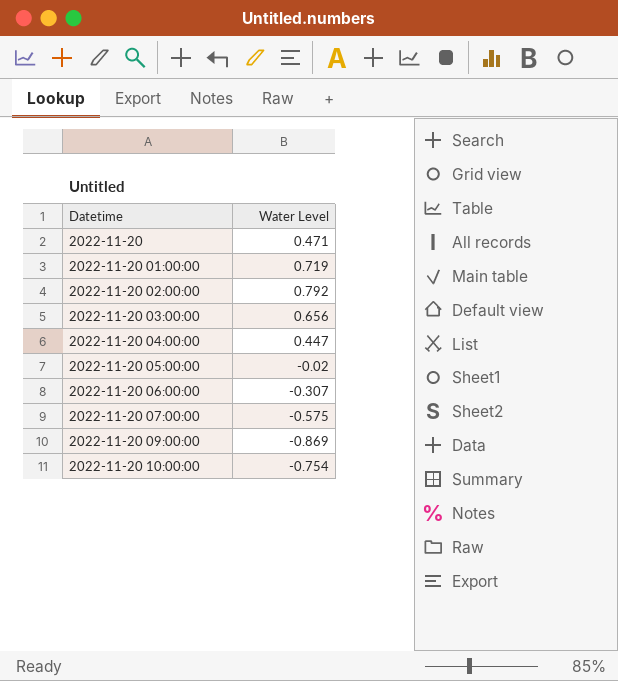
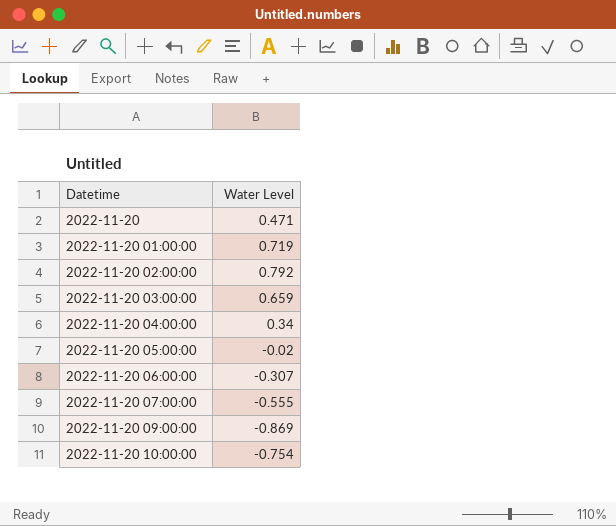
2022-11-20 03:00:00 | Water Level: 0.656 -> 0.659
2022-11-20 04:00:00 | Water Level: 0.447 -> 0.34
2022-11-20 07:00:00 | Water Level: -0.575 -> -0.555

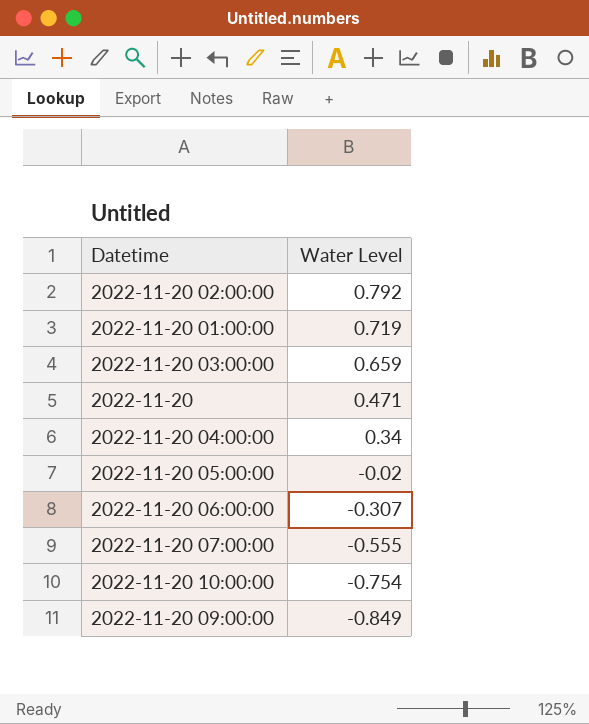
row order: Datetime ascending -> Water Level descending
2022-11-20 09:00:00 | Water Level: -0.869 -> -0.849

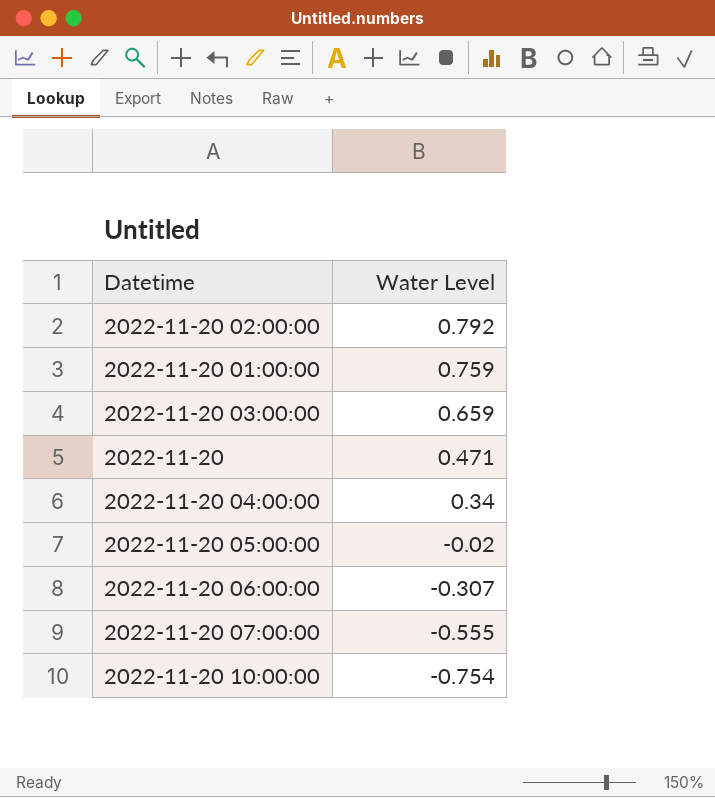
row 2022-11-20 09:00:00: -0.849 -> none
2022-11-20 01:00:00 | Water Level: 0.719 -> 0.759

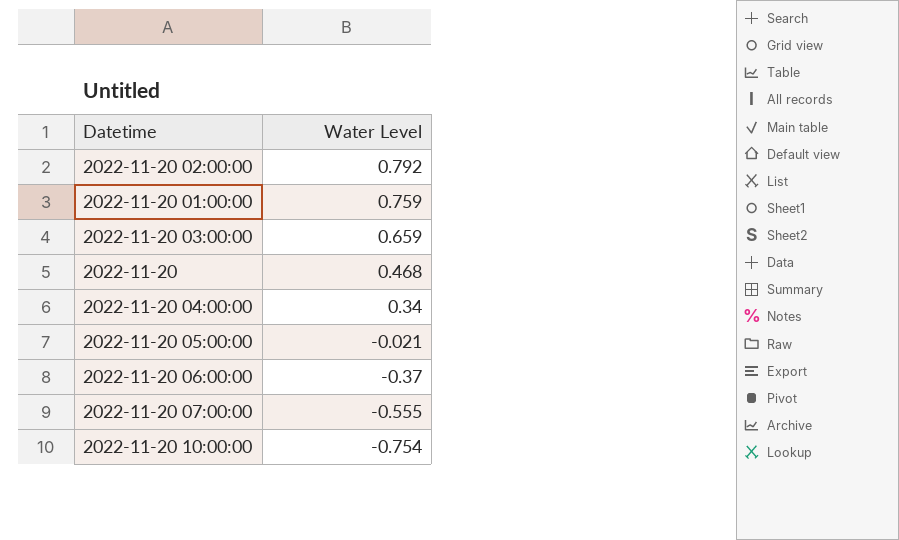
2022-11-20 | Water Level: 0.471 -> 0.468
2022-11-20 05:00:00 | Water Level: -0.02 -> -0.021
2022-11-20 06:00:00 | Water Level: -0.307 -> -0.37

